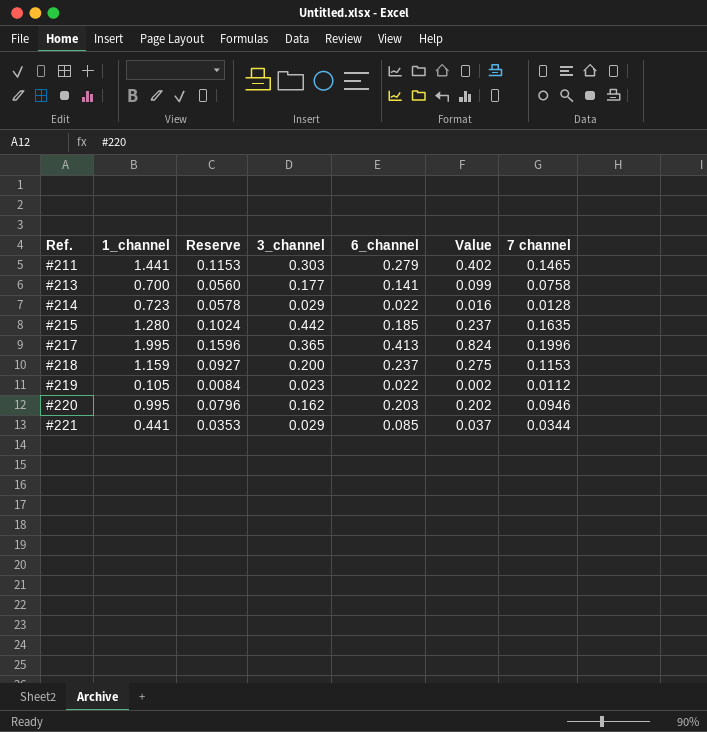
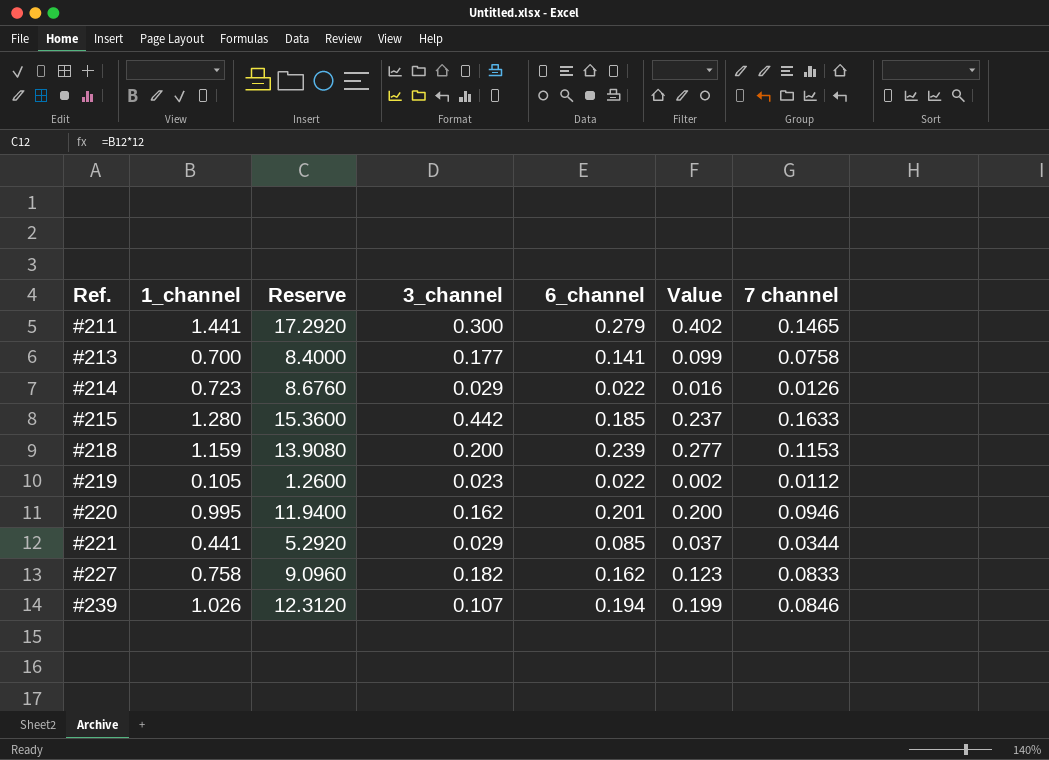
column Reserve | formula: [1_channel] * 0.08 -> [1_channel] * 12
row #217: 1.995 | 0.1596 | 0.365 | 0.413 | 0.824 | 0.1996 -> none
#211 | 3_channel: 0.303 -> 0.300
#214 | 7 channel: 0.0128 -> 0.0126
#215 | 7 channel: 0.1635 -> 0.1633
#218 | 6_channel: 0.237 -> 0.239
#218 | Value: 0.275 -> 0.277
#220 | 6_channel: 0.203 -> 0.201
#220 | Value: 0.202 -> 0.200
row #227: none -> 0.758 | 9.0960 | 0.182 | 0.162 | 0.123 | 0.0833
row #239: none -> 1.026 | 12.3120 | 0.107 | 0.194 | 0.199 | 0.0846

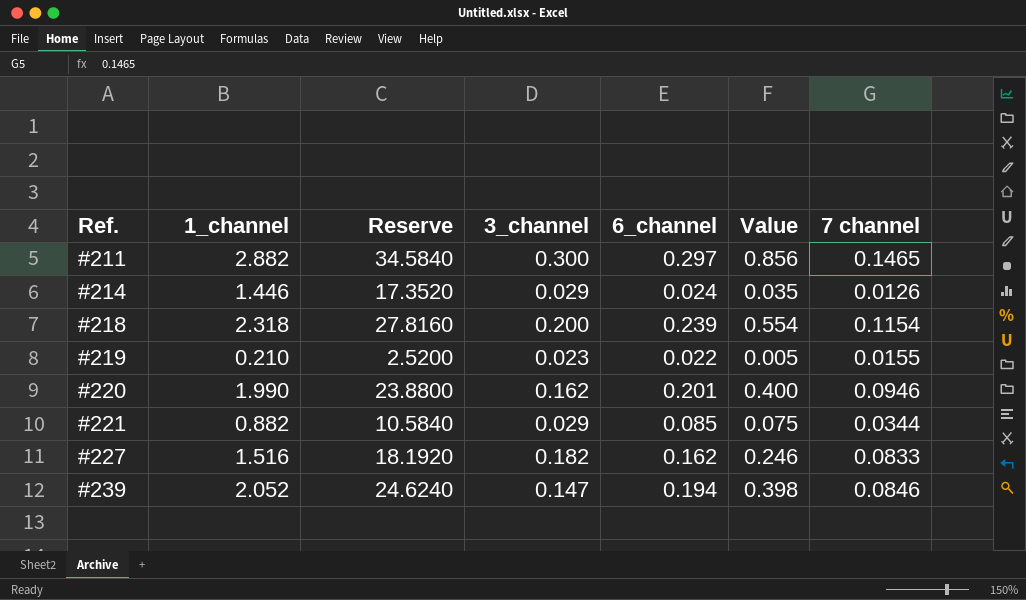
row #213: 0.700 | 8.4000 | 0.177 | 0.141 | 0.099 | 0.0758 -> none
row #215: 1.280 | 15.3600 | 0.442 | 0.185 | 0.237 | 0.1633 -> none
#211 | 1_channel: 1.441 -> 2.882
#211 | Reserve: 17.2920 -> 34.5840
#211 | 6_channel: 0.279 -> 0.297
#211 | Value: 0.402 -> 0.856
#214 | 1_channel: 0.723 -> 1.446
#214 | Reserve: 8.6760 -> 17.3520
#214 | 6_channel: 0.022 -> 0.024
#214 | Value: 0.016 -> 0.035
#218 | 1_channel: 1.159 -> 2.318
#218 | Reserve: 13.9080 -> 27.8160
#218 | Value: 0.277 -> 0.554
#218 | 7 channel: 0.1153 -> 0.1154
#219 | 1_channel: 0.105 -> 0.210
#219 | Reserve: 1.2600 -> 2.5200
#219 | Value: 0.002 -> 0.005
#219 | 7 channel: 0.0112 -> 0.0155
#220 | 1_channel: 0.995 -> 1.990
#220 | Reserve: 11.9400 -> 23.8800
#220 | Value: 0.200 -> 0.400
#221 | 1_channel: 0.441 -> 0.882
#221 | Reserve: 5.2920 -> 10.5840
#221 | Value: 0.037 -> 0.075
#227 | 1_channel: 0.758 -> 1.516
#227 | Reserve: 9.0960 -> 18.1920
#227 | Value: 0.123 -> 0.246
#239 | 1_channel: 1.026 -> 2.052
#239 | Reserve: 12.3120 -> 24.6240
#239 | 3_channel: 0.107 -> 0.147
#239 | Value: 0.199 -> 0.398

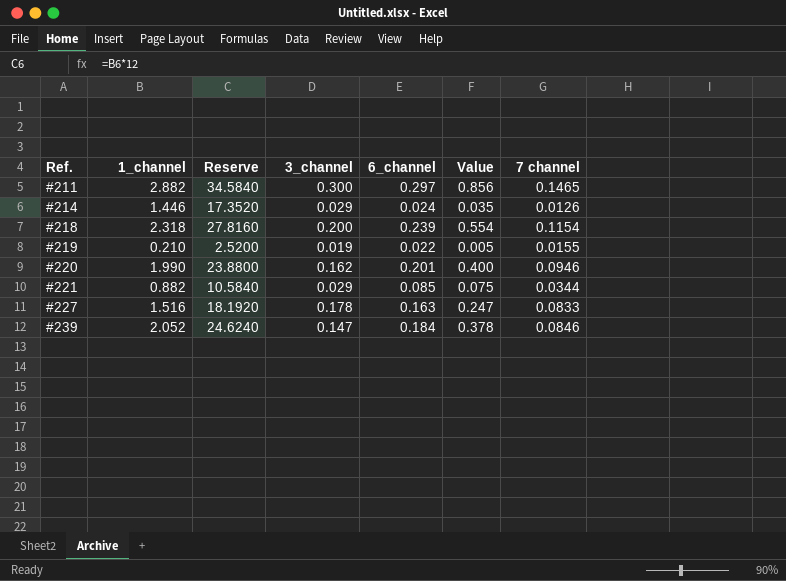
#219 | 3_channel: 0.023 -> 0.019
#227 | 3_channel: 0.182 -> 0.178
#227 | 6_channel: 0.162 -> 0.163
#227 | Value: 0.246 -> 0.247
#239 | 6_channel: 0.194 -> 0.184
#239 | Value: 0.398 -> 0.378

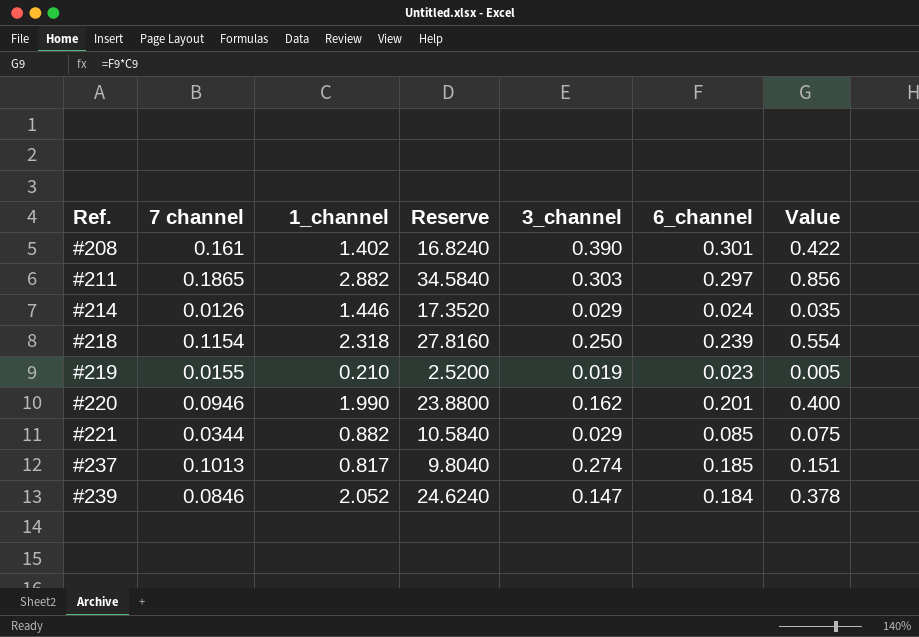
column 7 channel | position: 7 -> 2
row #227: 1.516 | 18.1920 | 0.178 | 0.163 | 0.247 | 0.0833 -> none
row #208: none -> 0.161 | 1.402 | 16.8240 | 0.390 | 0.301 | 0.422
#211 | 7 channel: 0.1465 -> 0.1865
#211 | 3_channel: 0.300 -> 0.303
#218 | 3_channel: 0.200 -> 0.250
#219 | 6_channel: 0.022 -> 0.023
row #237: none -> 0.1013 | 0.817 | 9.8040 | 0.274 | 0.185 | 0.151

